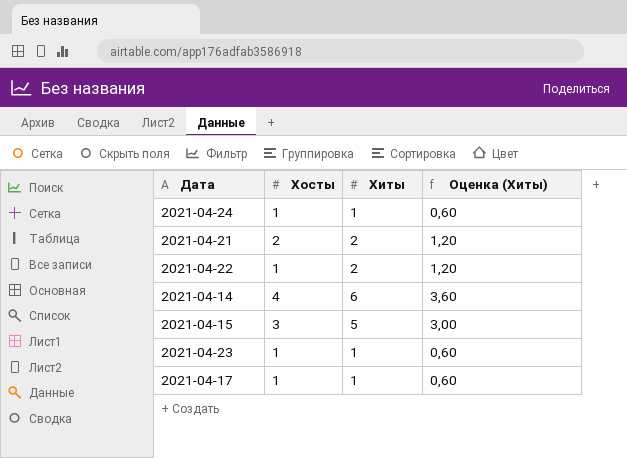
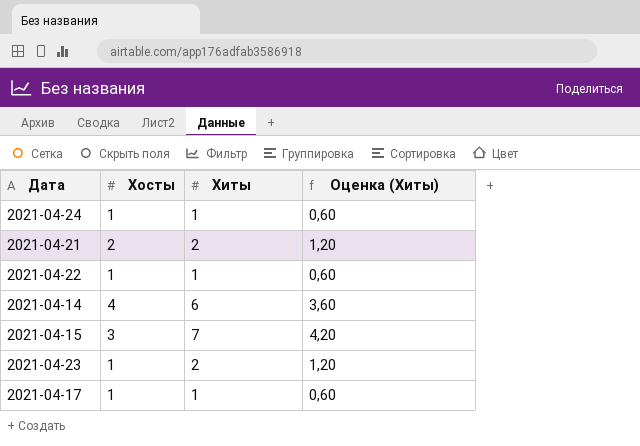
2021-04-22 | Хиты: 2 -> 1
2021-04-22 | Оценка (Хиты): 1,20 -> 0,60
2021-04-15 | Хиты: 5 -> 7
2021-04-15 | Оценка (Хиты): 3,00 -> 4,20
2021-04-23 | Хиты: 1 -> 2
2021-04-23 | Оценка (Хиты): 0,60 -> 1,20

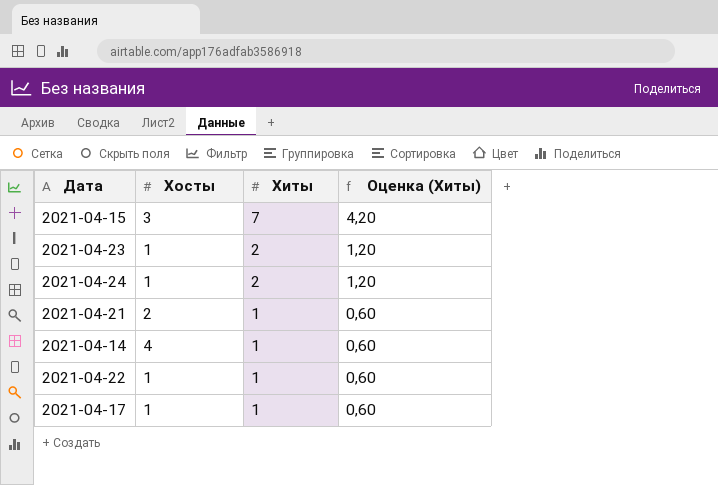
row order: none -> Хиты descending
2021-04-24 | Хиты: 1 -> 2
2021-04-24 | Оценка (Хиты): 0,60 -> 1,20
2021-04-21 | Хиты: 2 -> 1
2021-04-21 | Оценка (Хиты): 1,20 -> 0,60
2021-04-14 | Хиты: 6 -> 1
2021-04-14 | Оценка (Хиты): 3,60 -> 0,60

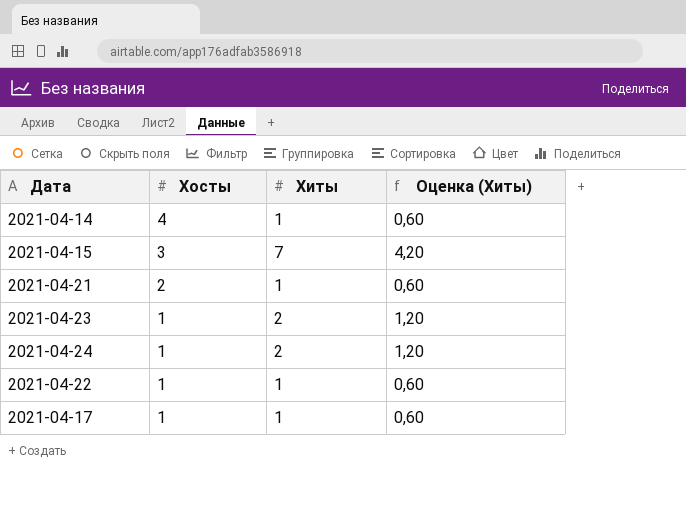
row order: Хиты descending -> Хосты descending

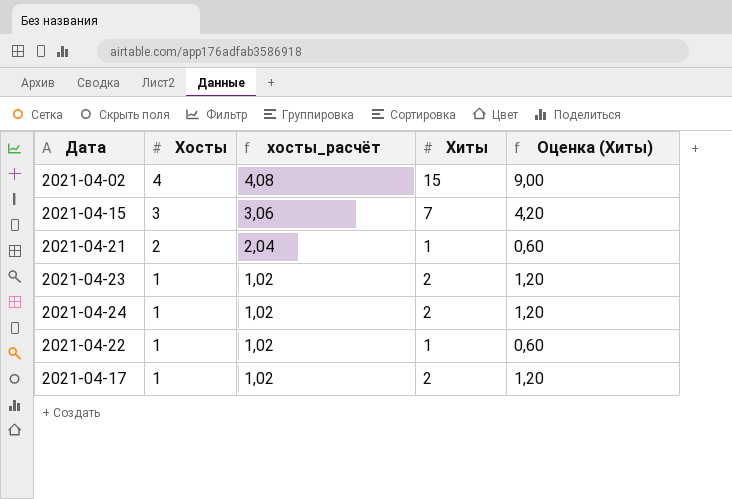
column хосты_расчёт | formula: none -> [Хосты] * 1,02
row 2021-04-14: 4 | 1 | 0,60 -> none
row 2021-04-02: none -> 4 | 4,08 | 15 | 9,00
2021-04-17 | Хиты: 1 -> 2
2021-04-17 | Оценка (Хиты): 0,60 -> 1,20

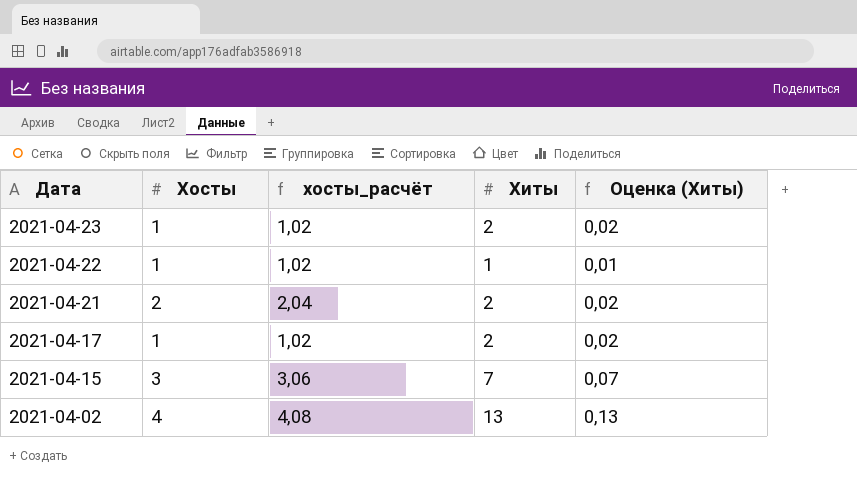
row order: Хосты descending -> Дата descending
column Оценка (Хиты) | formula: [Хиты] * 0,6 -> [Хиты] * 0,01
row 2021-04-24: 1 | 1,02 | 2 | 1,20 -> none
2021-04-21 | Хиты: 1 -> 2
2021-04-02 | Хиты: 15 -> 13

